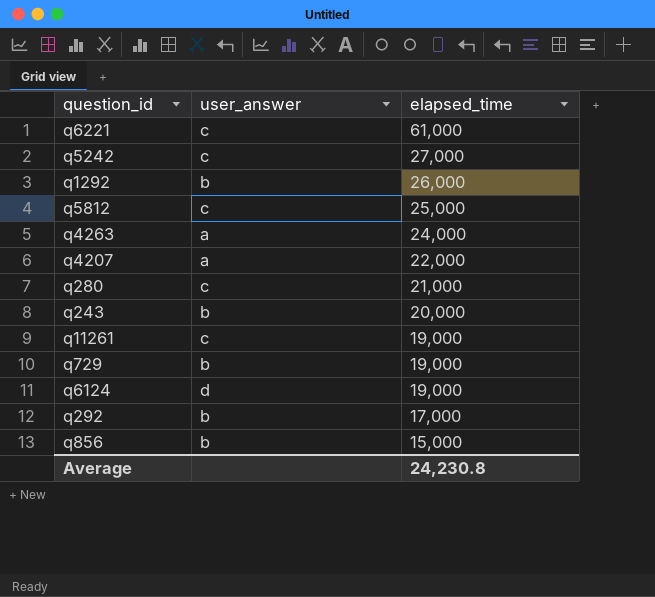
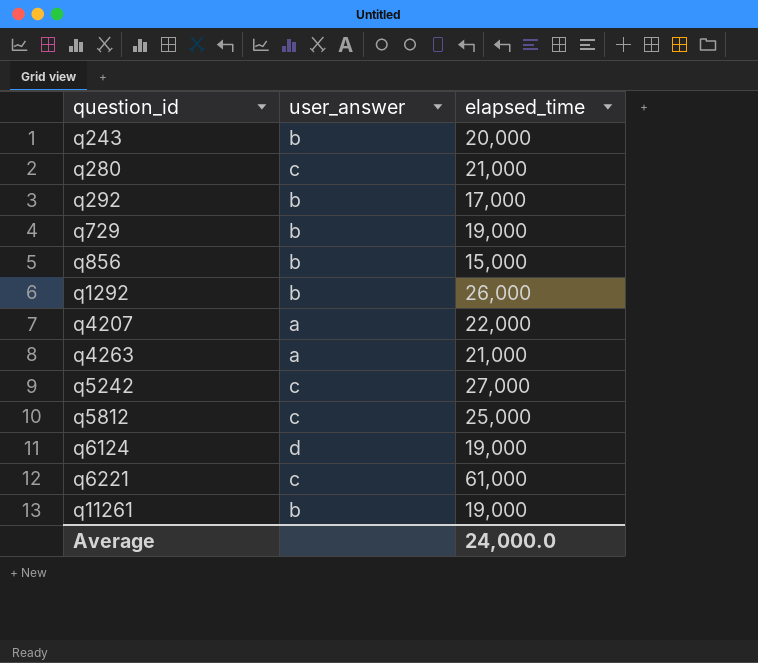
row order: elapsed_time descending -> question_id ascending
q4263 | elapsed_time: 24,000 -> 21,000
q11261 | user_answer: c -> b
Average | elapsed_time: 24,230.8 -> 24,000.0

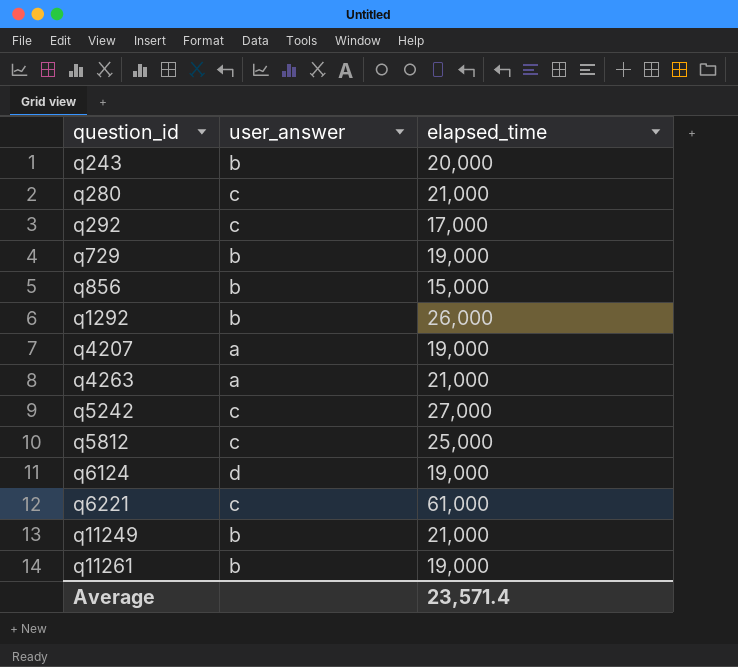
q292 | user_answer: b -> c
q4207 | elapsed_time: 22,000 -> 19,000
row q11249: none -> b | 21,000
Average | elapsed_time: 24,000.0 -> 23,571.4

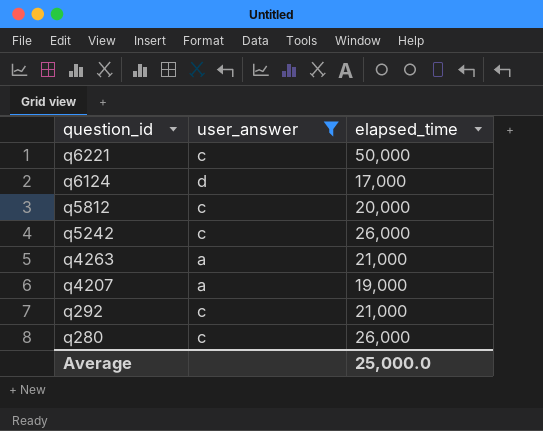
filter: none -> user_answer != b
row order: question_id ascending -> question_id descending
q6221 | elapsed_time: 61,000 -> 50,000
q6124 | elapsed_time: 19,000 -> 17,000
q5812 | elapsed_time: 25,000 -> 20,000
q5242 | elapsed_time: 27,000 -> 26,000
q292 | elapsed_time: 17,000 -> 21,000
q280 | elapsed_time: 21,000 -> 26,000
Average | elapsed_time: 23,571.4 -> 25,000.0

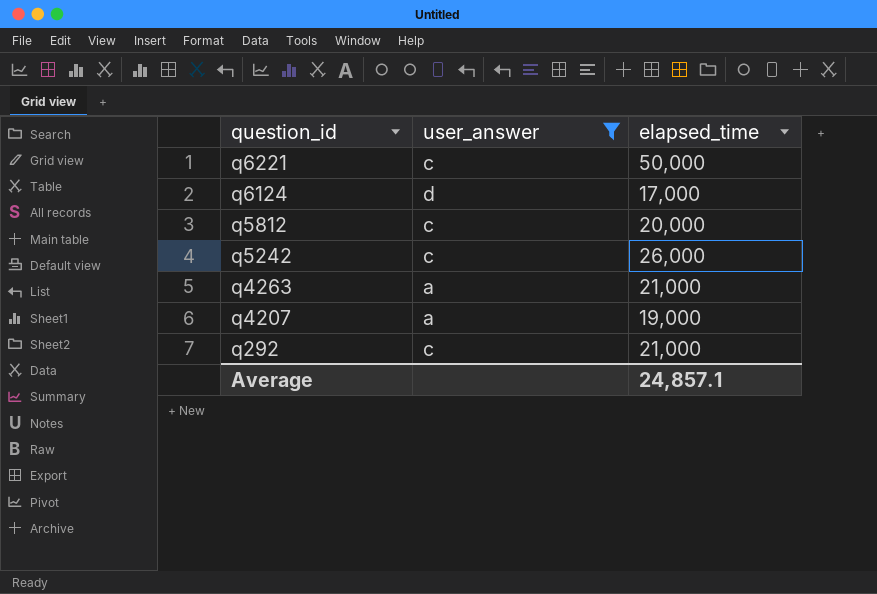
row q280: c | 26,000 -> none
Average | elapsed_time: 25,000.0 -> 24,857.1

